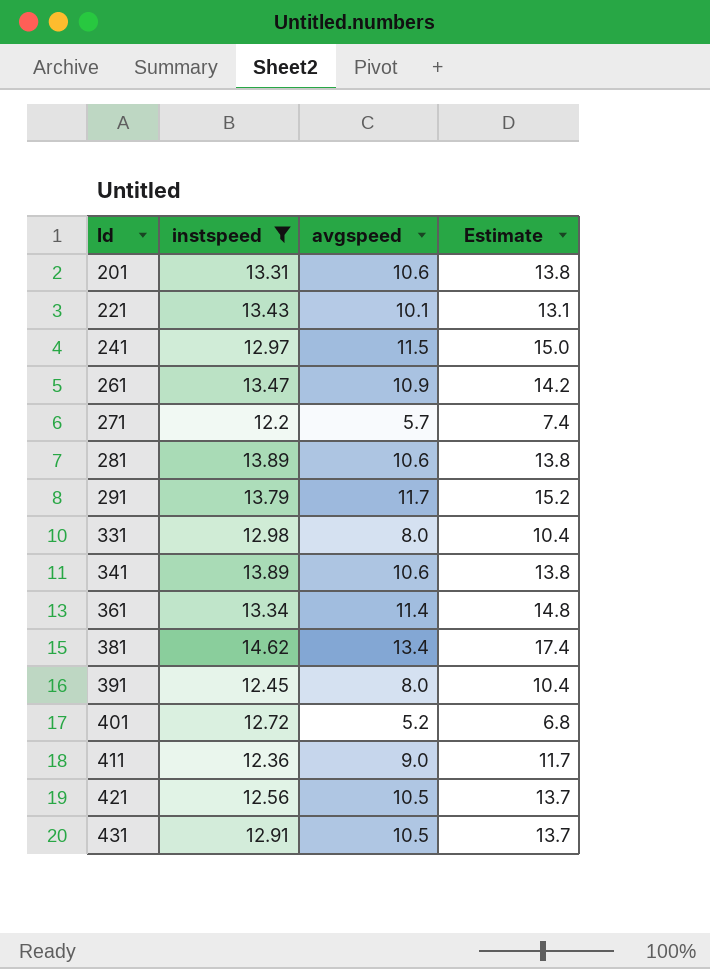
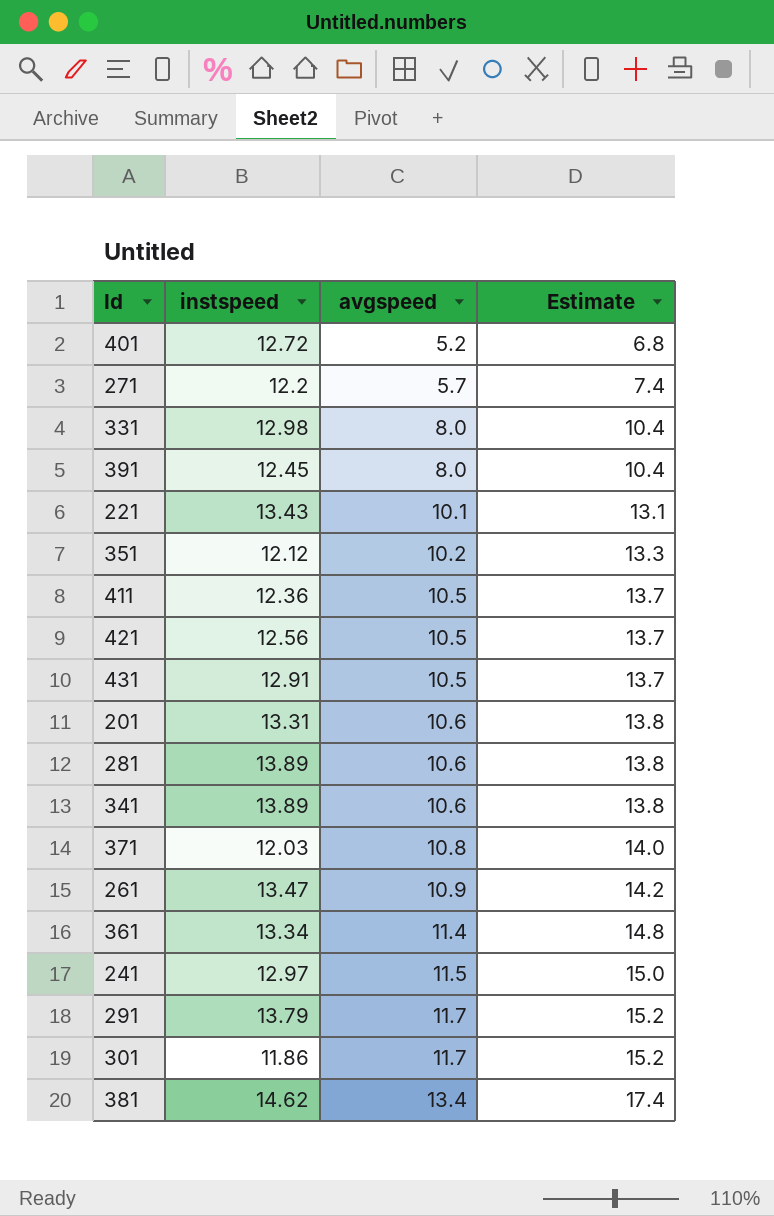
filter: instspeed >= 12.2 -> none
row order: Id ascending -> avgspeed ascending
411 | avgspeed: 9.0 -> 10.5
411 | Estimate: 11.7 -> 13.7

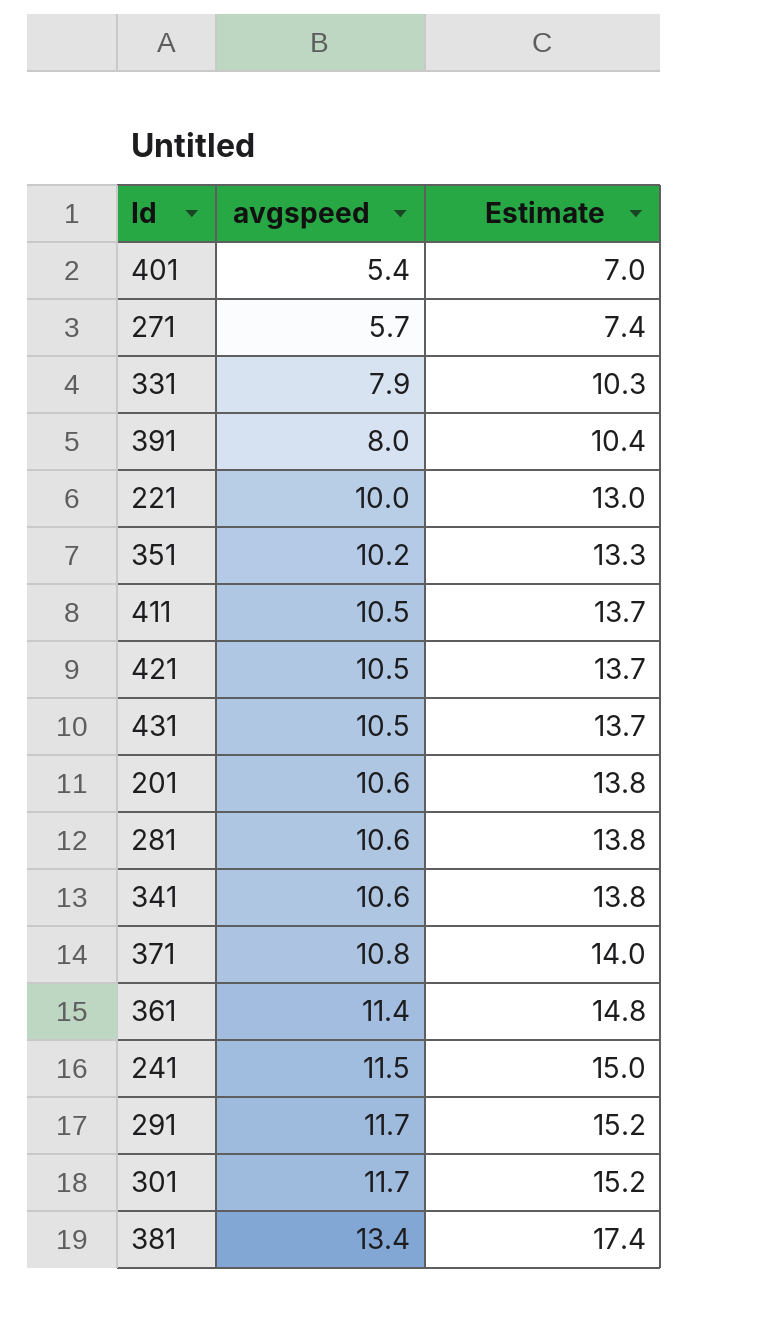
column instspeed | position: 2 -> none
row 261: 13.47 | 10.9 | 14.2 -> none
401 | avgspeed: 5.2 -> 5.4
401 | Estimate: 6.8 -> 7.0
331 | avgspeed: 8.0 -> 7.9
331 | Estimate: 10.4 -> 10.3
221 | avgspeed: 10.1 -> 10.0
221 | Estimate: 13.1 -> 13.0

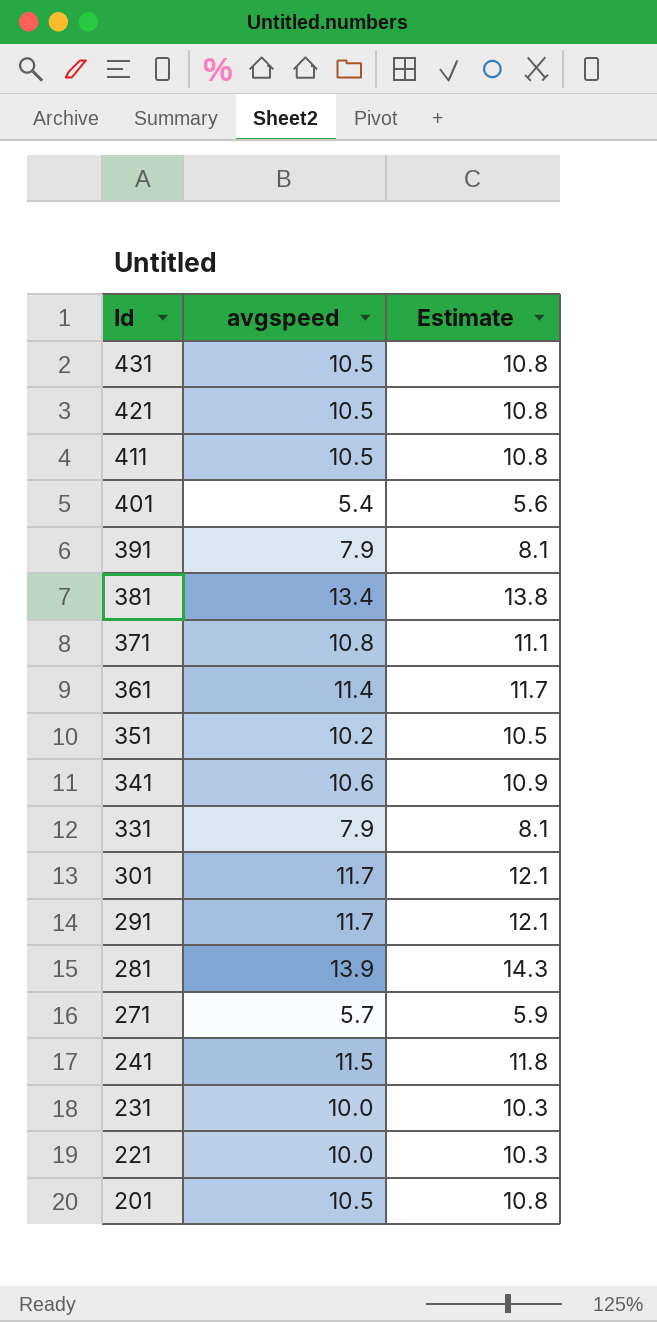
row order: avgspeed ascending -> Id descending
column Estimate | formula: [avgspeed] * 1.3 -> [avgspeed] * 1.03
391 | avgspeed: 8.0 -> 7.9
281 | avgspeed: 10.6 -> 13.9
row 231: none -> 10.0 | 10.3
201 | avgspeed: 10.6 -> 10.5

